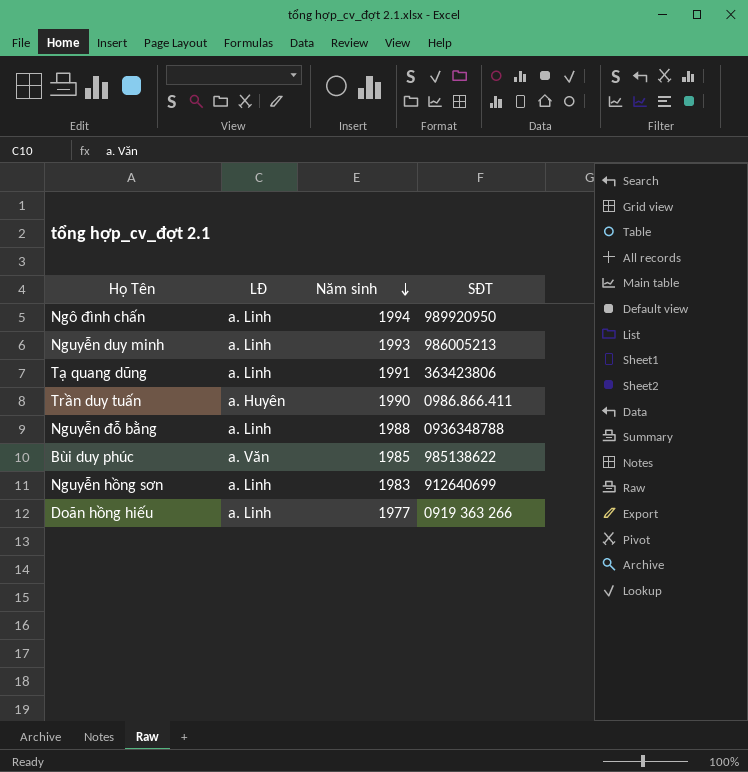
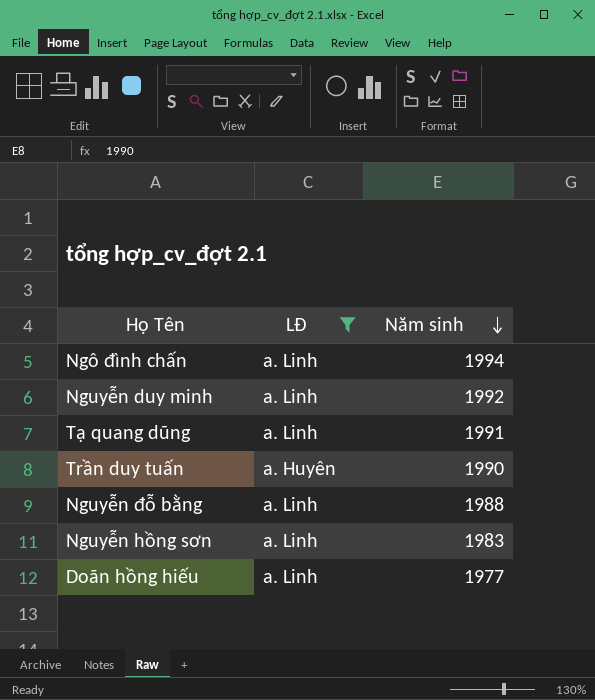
filter: none -> LĐ != a. Văn
column SĐT | position: 4 -> none
Nguyễn duy minh | Năm sinh: 1993 -> 1992

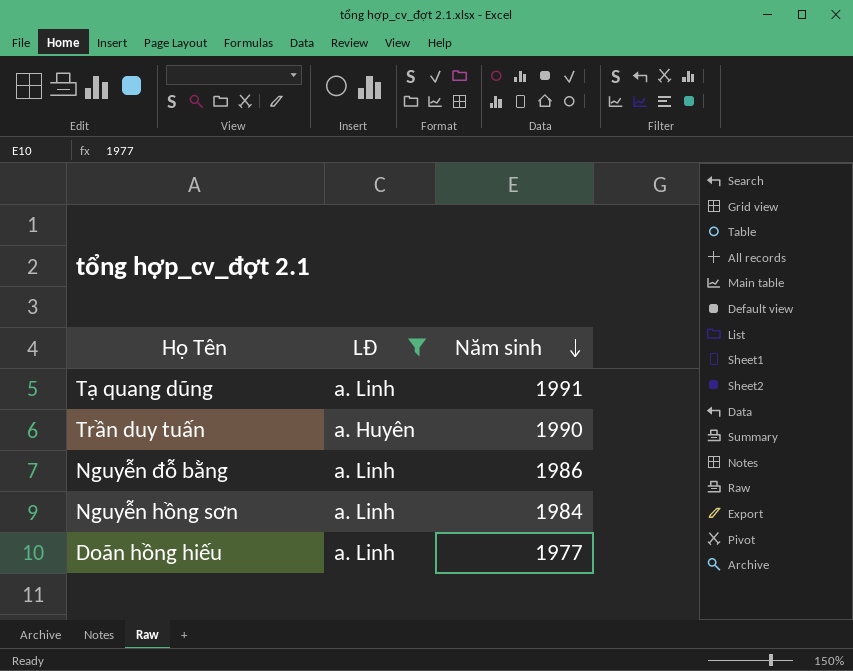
row Ngô đình chấn: a. Linh | 1994 -> none
row Nguyễn duy minh: a. Linh | 1992 -> none
Nguyễn đỗ bằng | Năm sinh: 1988 -> 1986
Nguyễn hồng sơn | Năm sinh: 1983 -> 1984

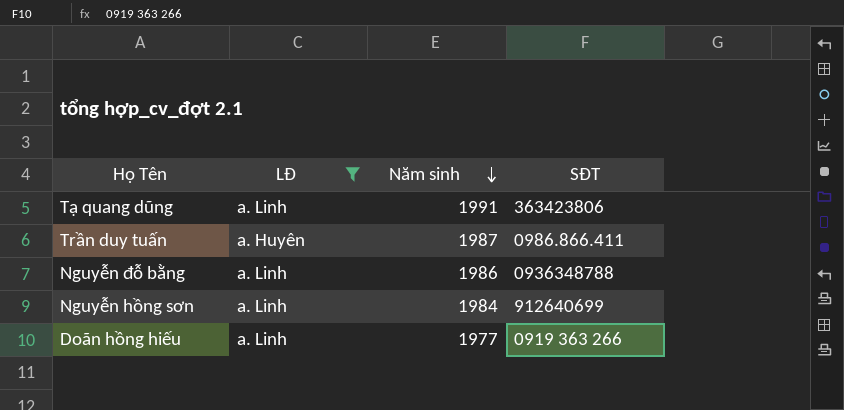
column SĐT | position: none -> 4
Trần duy tuấn | Năm sinh: 1990 -> 1987

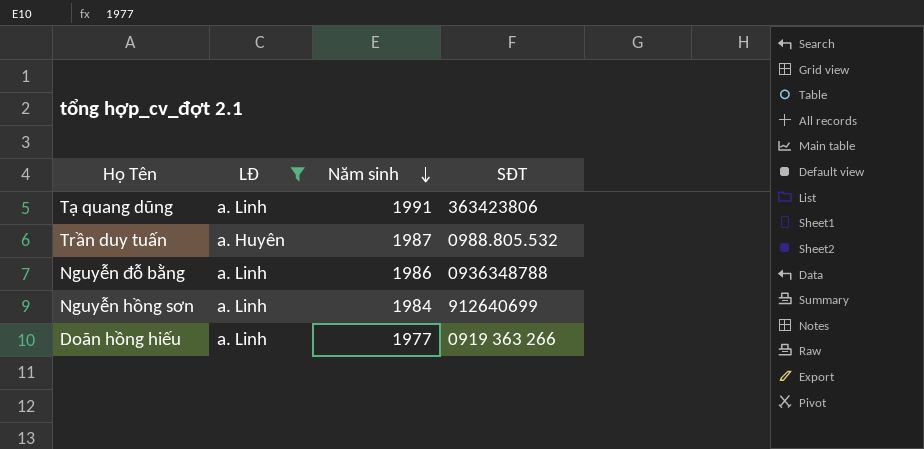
Trần duy tuấn | SĐT: 0986.866.411 -> 0988.805.532

